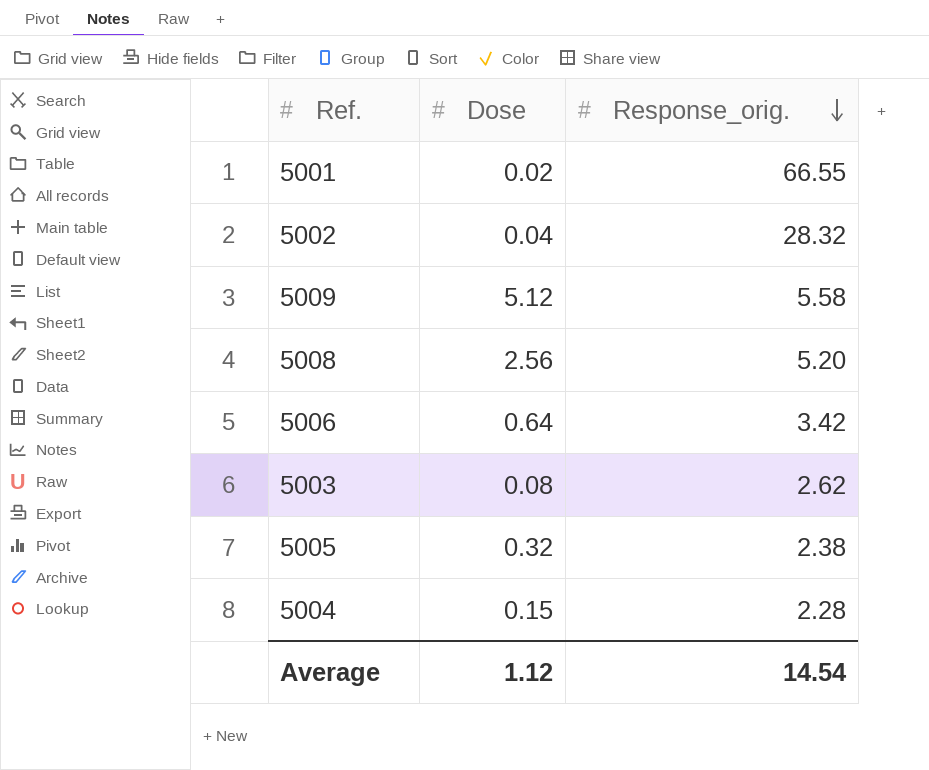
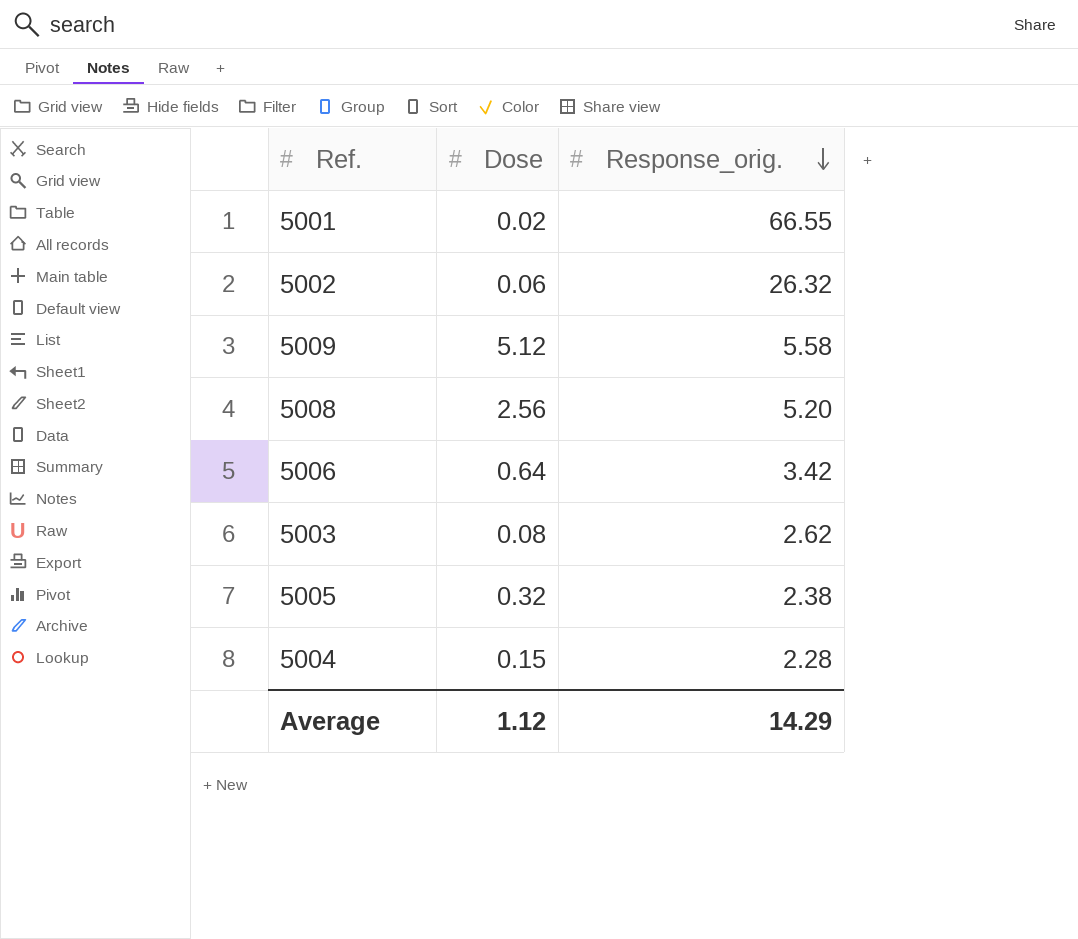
5002 | Dose: 0.04 -> 0.06
5002 | Response_orig.: 28.32 -> 26.32
Average | Response_orig.: 14.54 -> 14.29

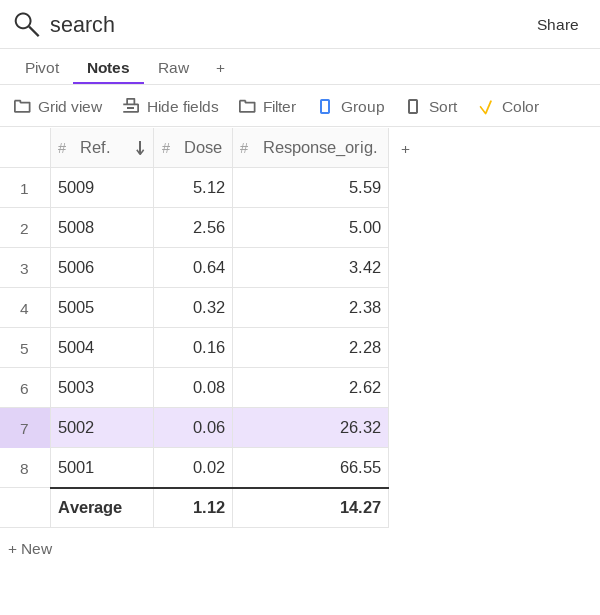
row order: Response_orig. descending -> Ref. descending
5009 | Response_orig.: 5.58 -> 5.59
5008 | Response_orig.: 5.20 -> 5.00
5004 | Dose: 0.15 -> 0.16
Average | Response_orig.: 14.29 -> 14.27

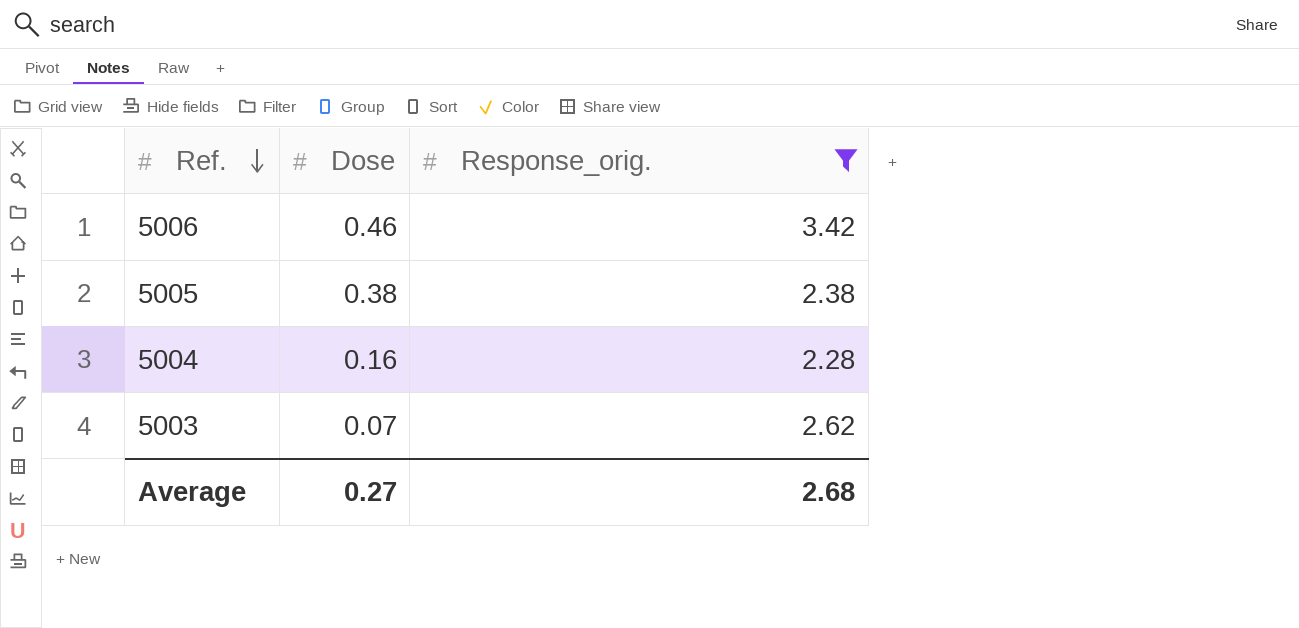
filter: none -> Response_orig. <= 3.42
5006 | Dose: 0.64 -> 0.46
5005 | Dose: 0.32 -> 0.38
5003 | Dose: 0.08 -> 0.07
Average | Dose: 1.12 -> 0.27
Average | Response_orig.: 14.27 -> 2.68

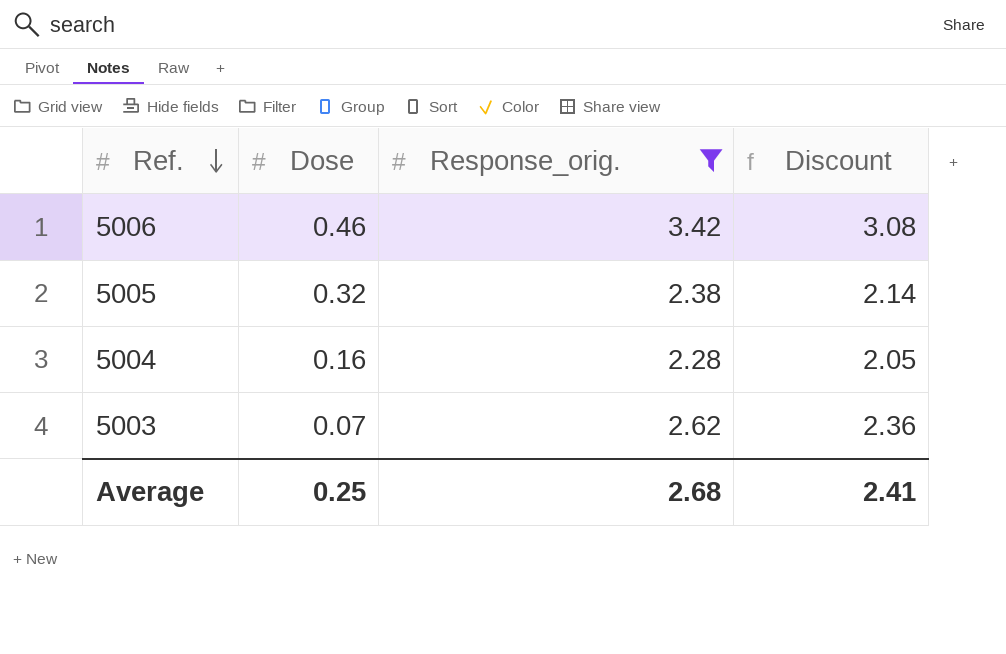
column Discount | formula: none -> [Response_orig.] * 0.9
5005 | Dose: 0.38 -> 0.32
Average | Dose: 0.27 -> 0.25

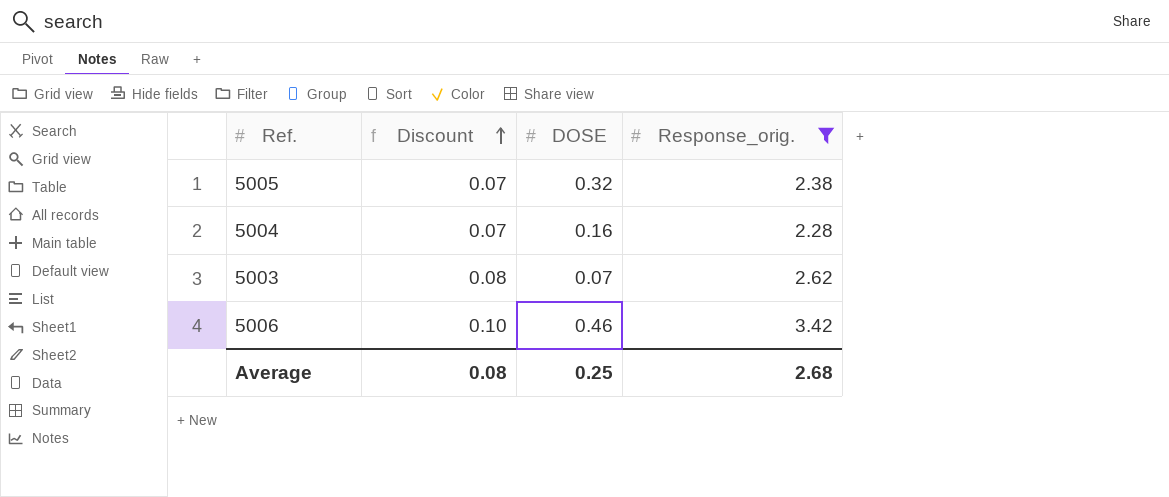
row order: Ref. descending -> Discount ascending
column Discount | formula: [Response_orig.] * 0.9 -> [Response_orig.] * 0.03
column Discount | position: 4 -> 2
column name: Dose -> DOSE
Average | Discount: 2.41 -> 0.08

